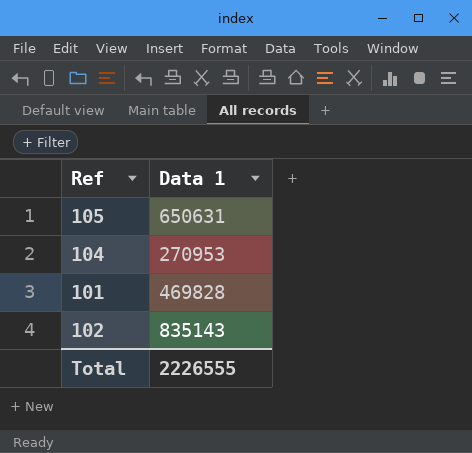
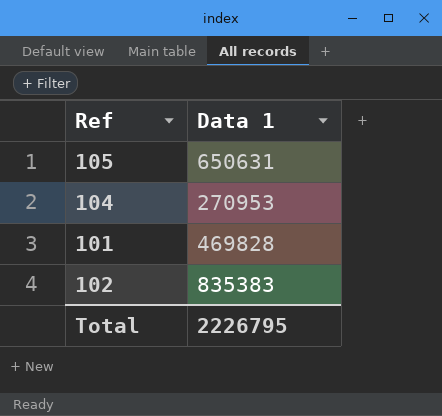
102 | Data 1: 835143 -> 835383
Total | Data 1: 2226555 -> 2226795

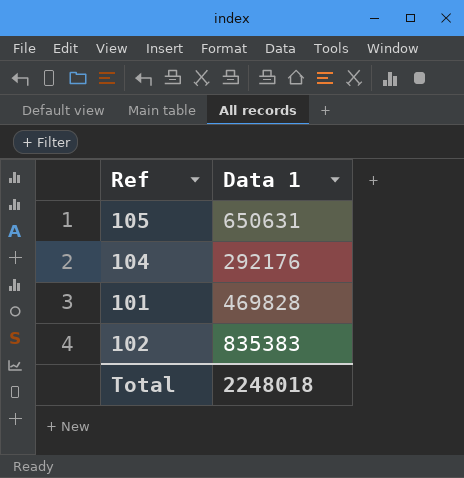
104 | Data 1: 270953 -> 292176
Total | Data 1: 2226795 -> 2248018

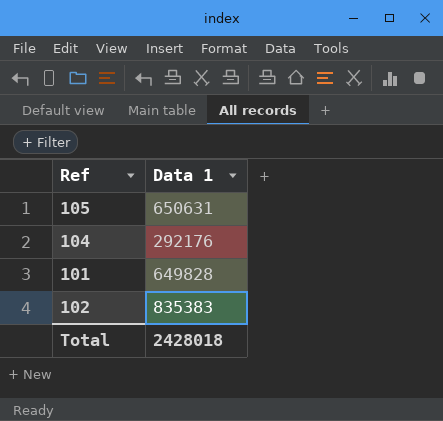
101 | Data 1: 469828 -> 649828
Total | Data 1: 2248018 -> 2428018

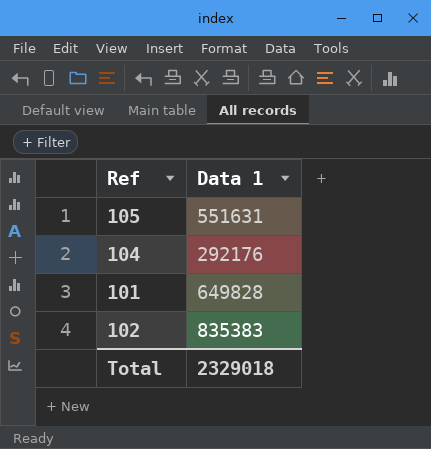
105 | Data 1: 650631 -> 551631
Total | Data 1: 2428018 -> 2329018

